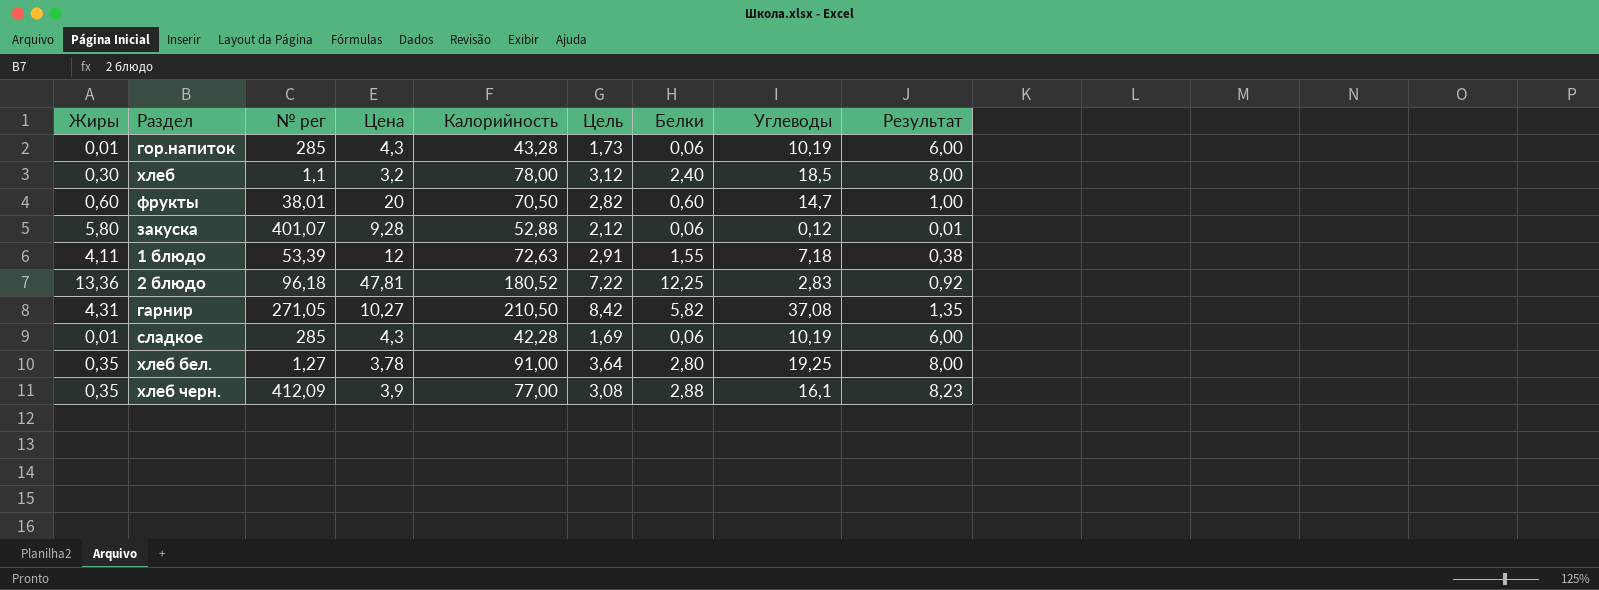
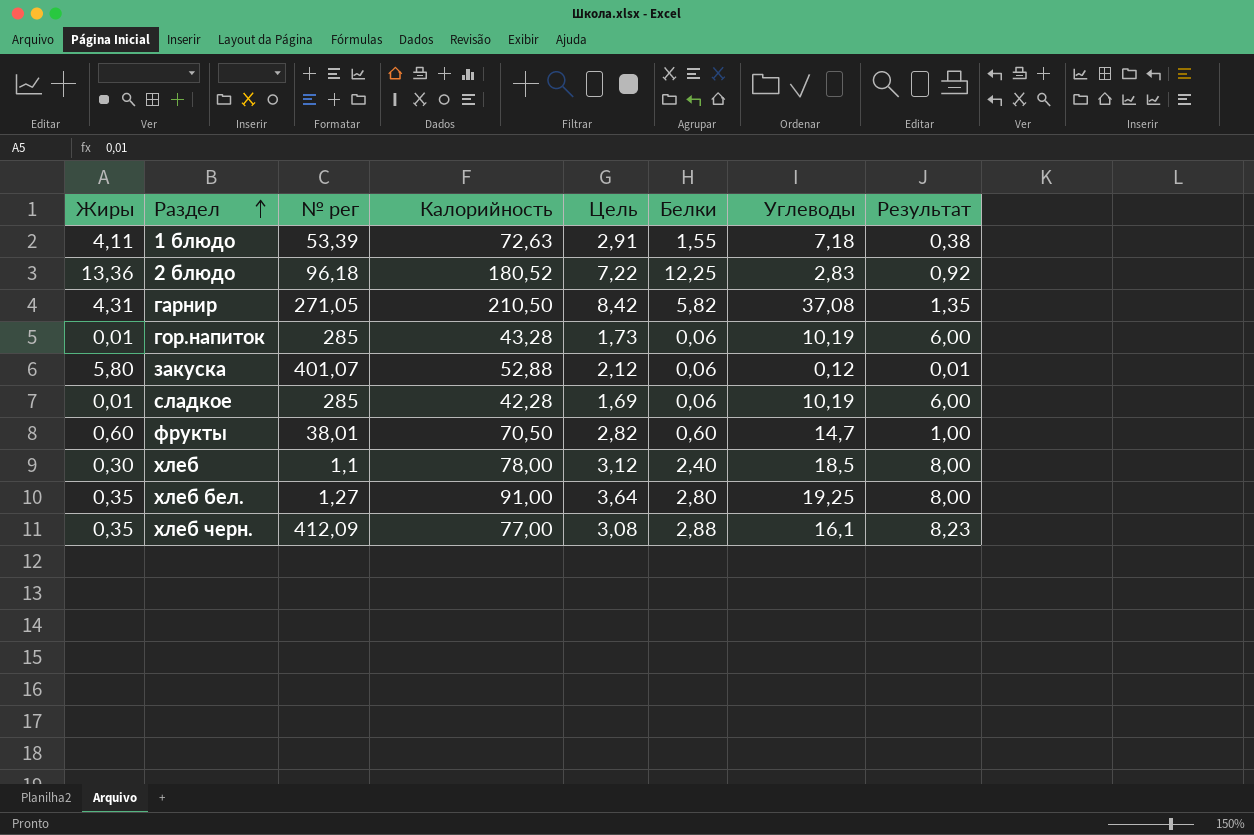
row order: none -> Раздел ascending
column Цена | position: 4 -> none

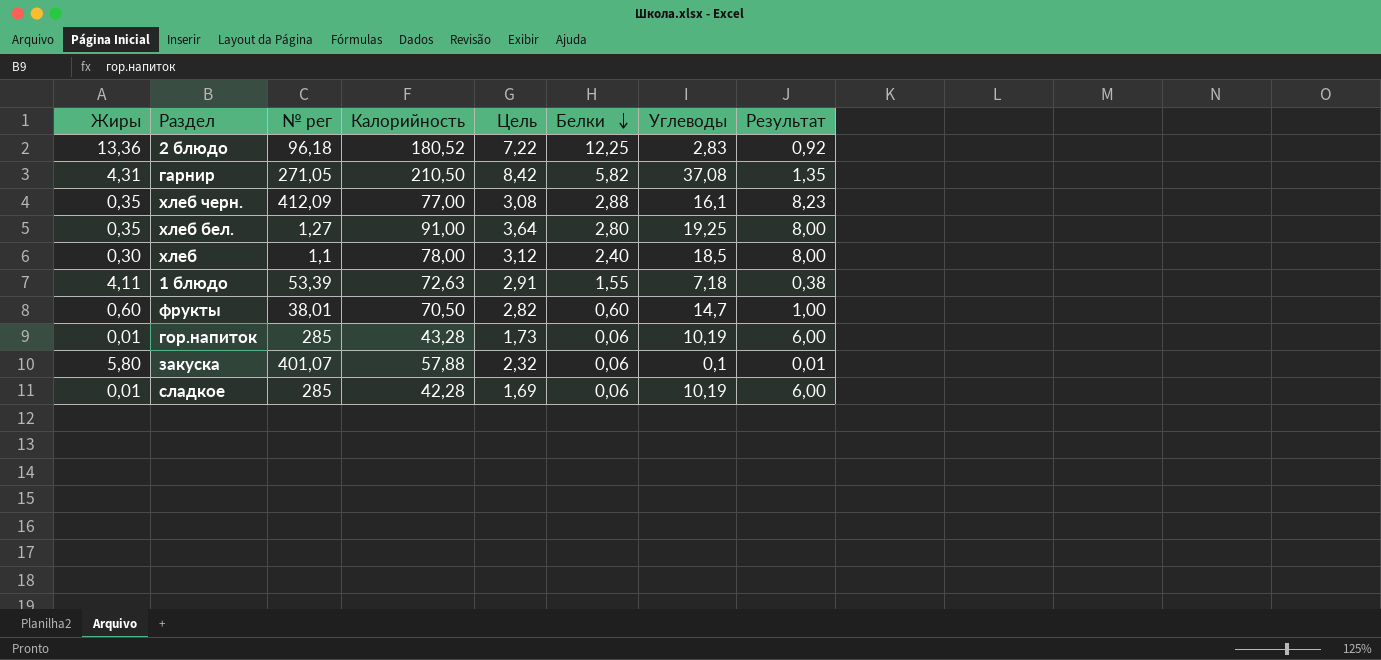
row order: Раздел ascending -> Белки descending
закуска | Калорийность: 52,88 -> 57,88
закуска | Цель: 2,12 -> 2,32
закуска | Углеводы: 0,12 -> 0,1

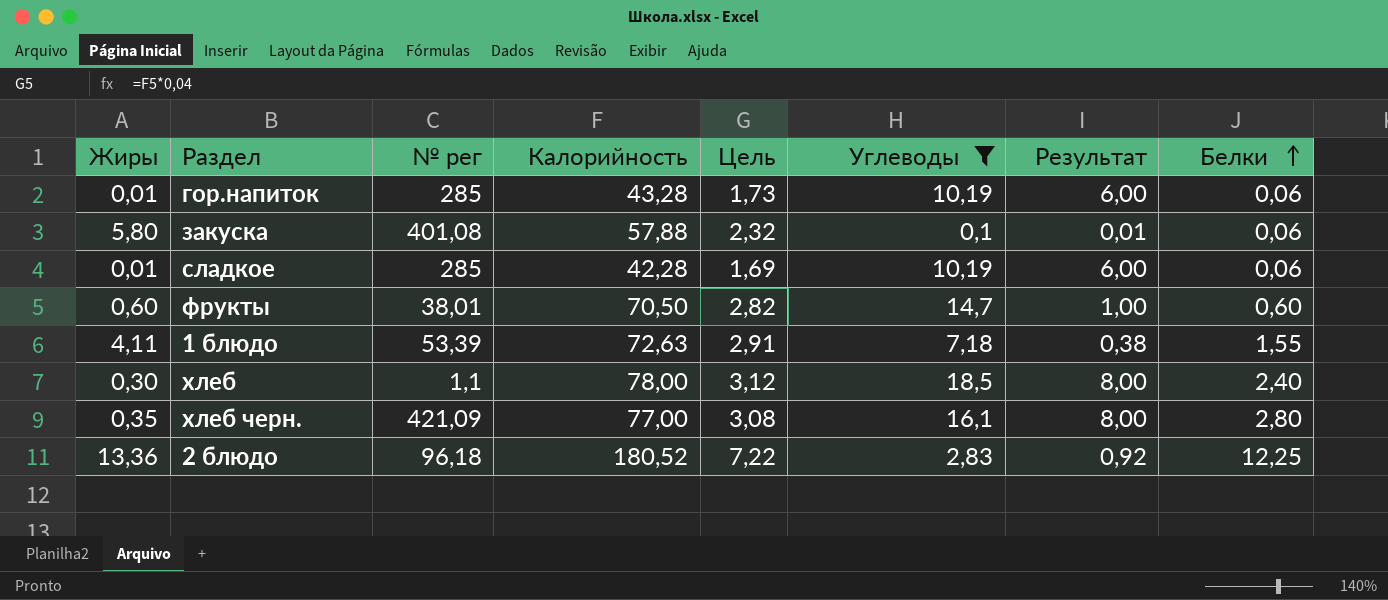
filter: none -> Углеводы <= 18,5
row order: Белки descending -> Белки ascending
column Белки | position: 6 -> 8
закуска | № рег: 401,07 -> 401,08
хлеб черн. | № рег: 412,09 -> 421,09
хлеб черн. | Результат: 8,23 -> 8,00
хлеб черн. | Белки: 2,88 -> 2,80

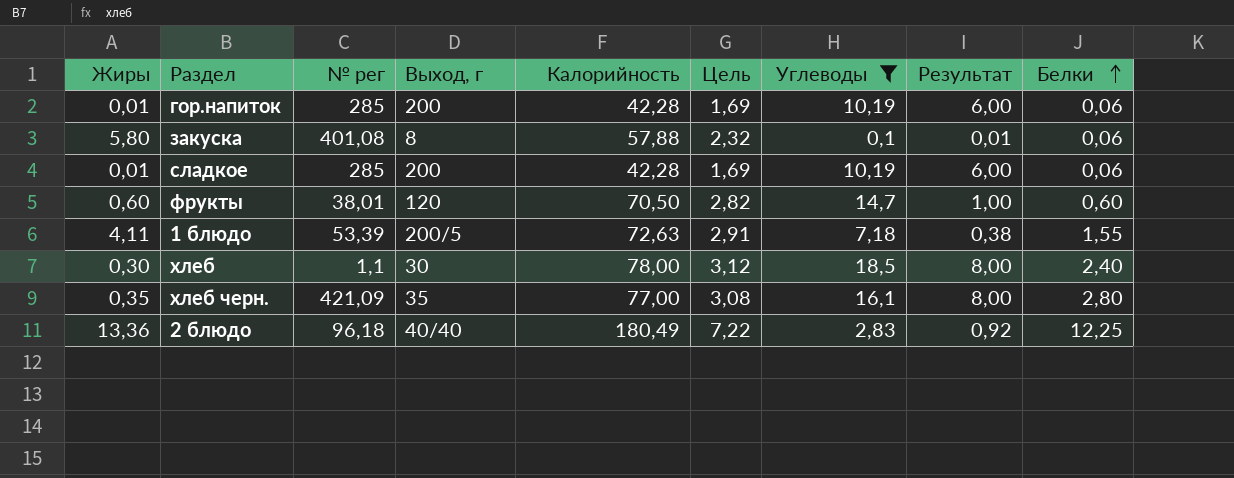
column Выход, г | position: none -> 4
гор.напиток | Калорийность: 43,28 -> 42,28
гор.напиток | Цель: 1,73 -> 1,69
2 блюдо | Калорийность: 180,52 -> 180,49

